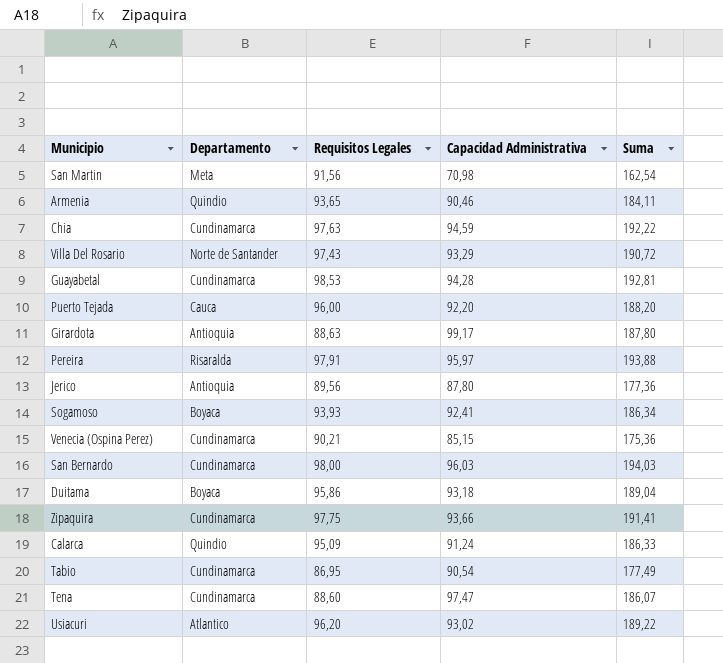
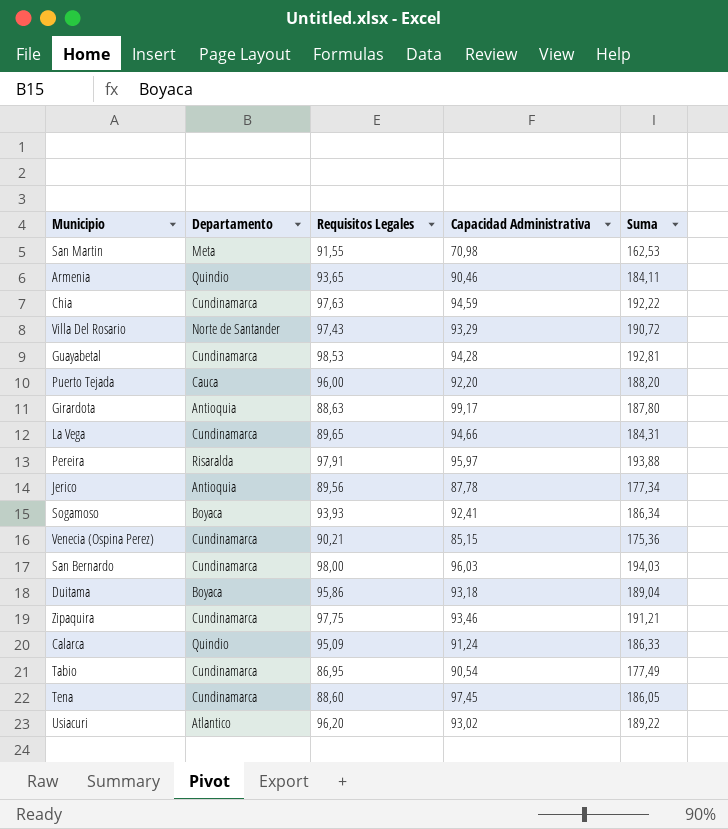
San Martin | Requisitos Legales: 91,56 -> 91,55
San Martin | Suma: 162,54 -> 162,53
row La Vega: none -> Cundinamarca | 89,65 | 94,66 | 184,31
Jerico | Capacidad Administrativa: 87,80 -> 87,78
Jerico | Suma: 177,36 -> 177,34
Zipaquira | Capacidad Administrativa: 93,66 -> 93,46
Zipaquira | Suma: 191,41 -> 191,21
Tena | Capacidad Administrativa: 97,47 -> 97,45
Tena | Suma: 186,07 -> 186,05

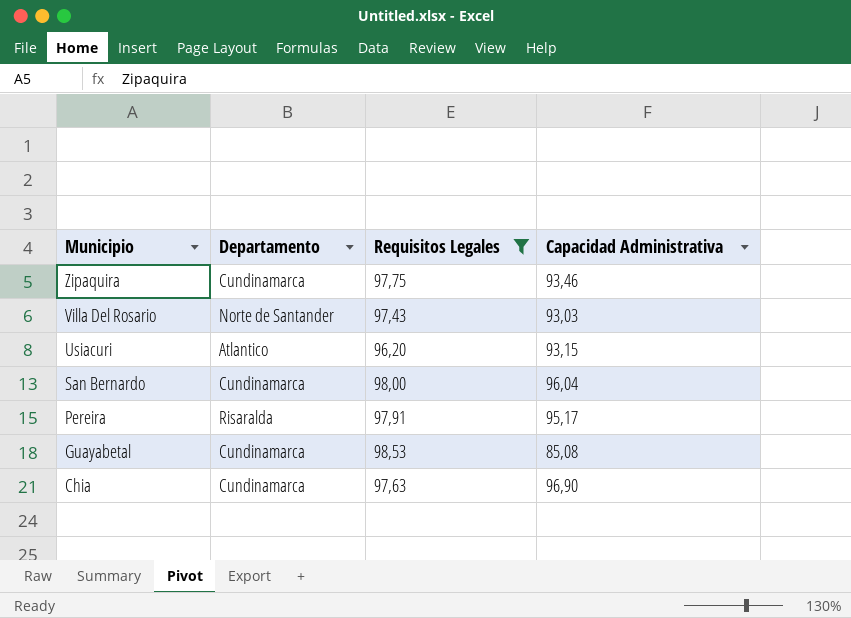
filter: none -> Requisitos Legales >= 96,20
row order: none -> Municipio descending
column Suma | formula: [Requisitos Legales] + [Capacidad Administrativa] -> none
Villa Del Rosario | Capacidad Administrativa: 93,29 -> 93,03
Usiacuri | Capacidad Administrativa: 93,02 -> 93,15
San Bernardo | Capacidad Administrativa: 96,03 -> 96,04
Pereira | Capacidad Administrativa: 95,97 -> 95,17
Guayabetal | Capacidad Administrativa: 94,28 -> 85,08
Chia | Capacidad Administrativa: 94,59 -> 96,90

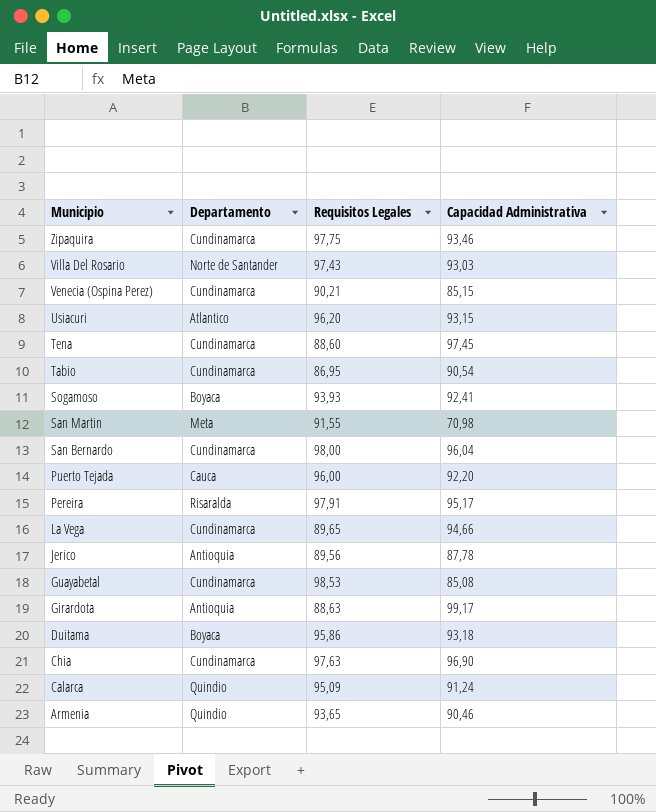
filter: Requisitos Legales >= 96,20 -> none

